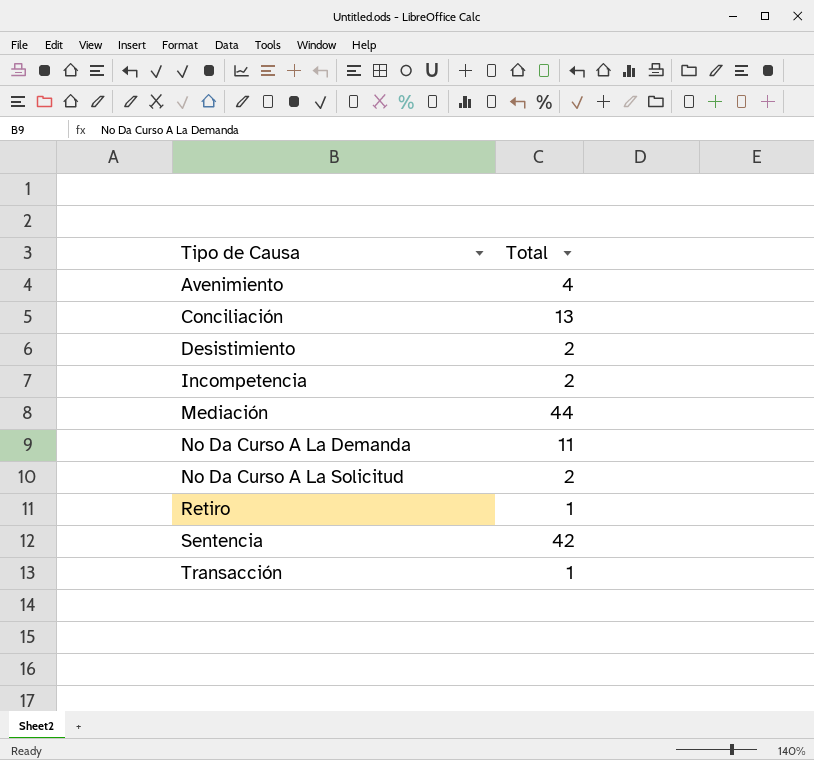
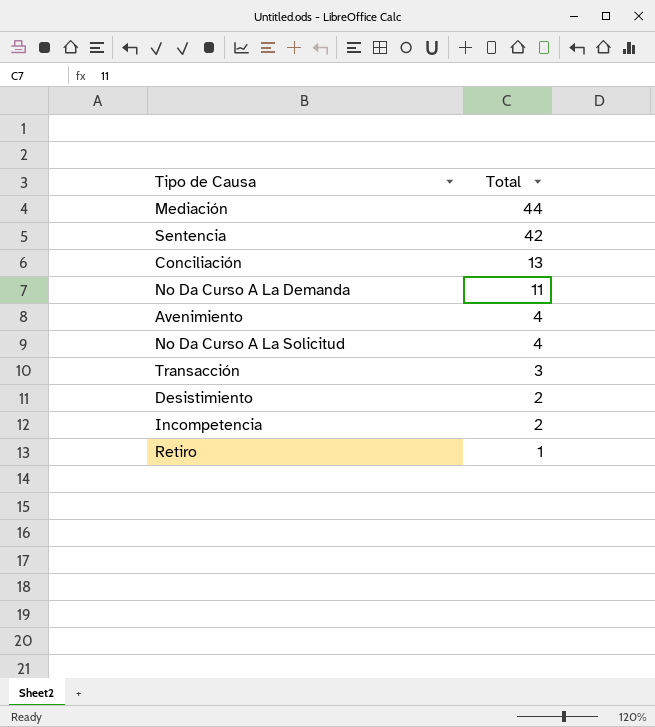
row order: Tipo de Causa ascending -> Total descending
No Da Curso A La Solicitud | Total: 2 -> 4
Transacción | Total: 1 -> 3

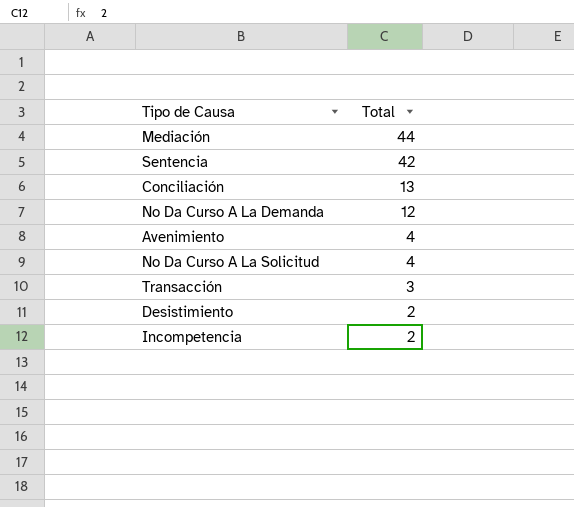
row Retiro: 1 -> none
No Da Curso A La Demanda | Total: 11 -> 12

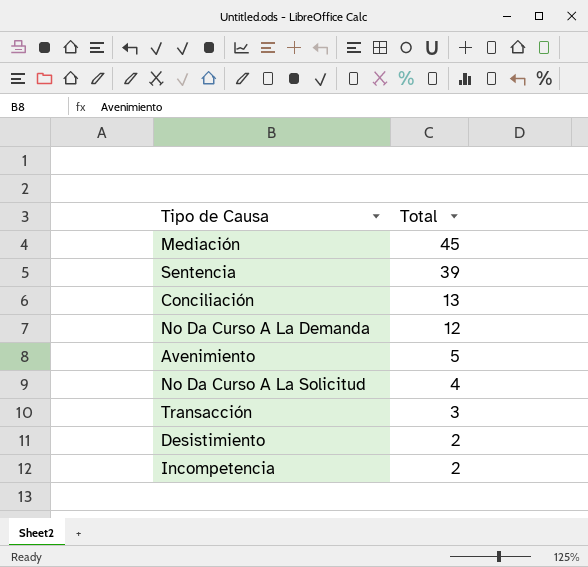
Mediación | Total: 44 -> 45
Sentencia | Total: 42 -> 39
Avenimiento | Total: 4 -> 5

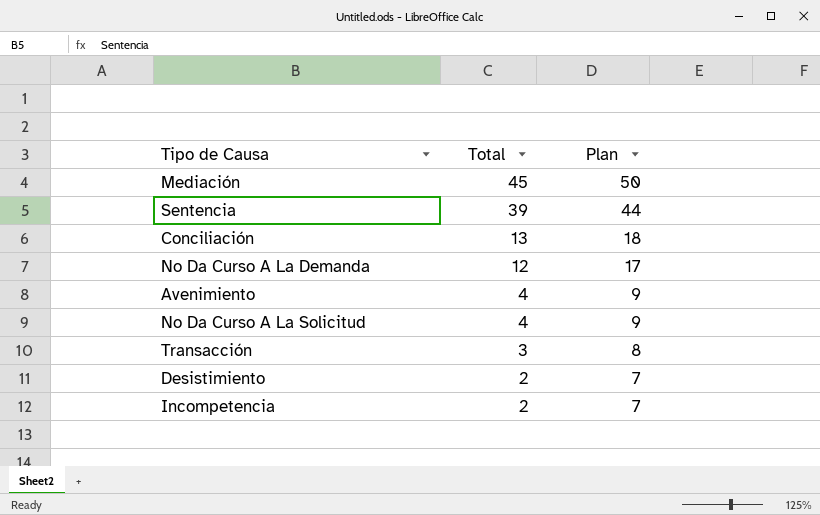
column Plan | formula: none -> [Total] + 5
Avenimiento | Total: 5 -> 4

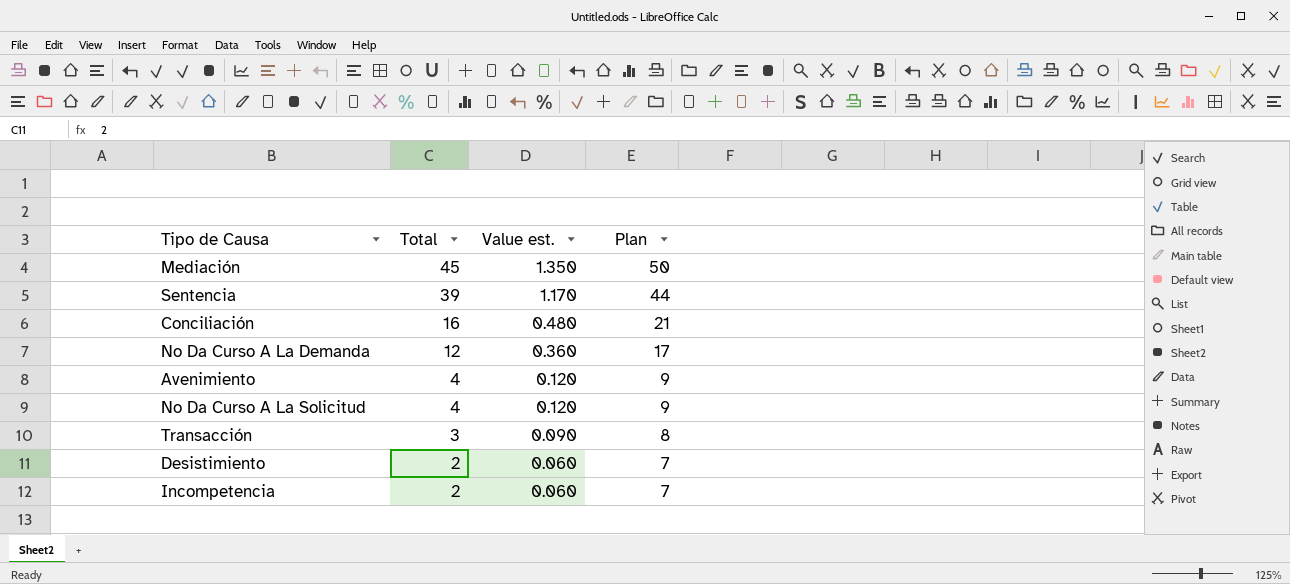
column Value est. | formula: none -> [Total] * 0.03
Conciliación | Total: 13 -> 16
Conciliación | Plan: 18 -> 21

